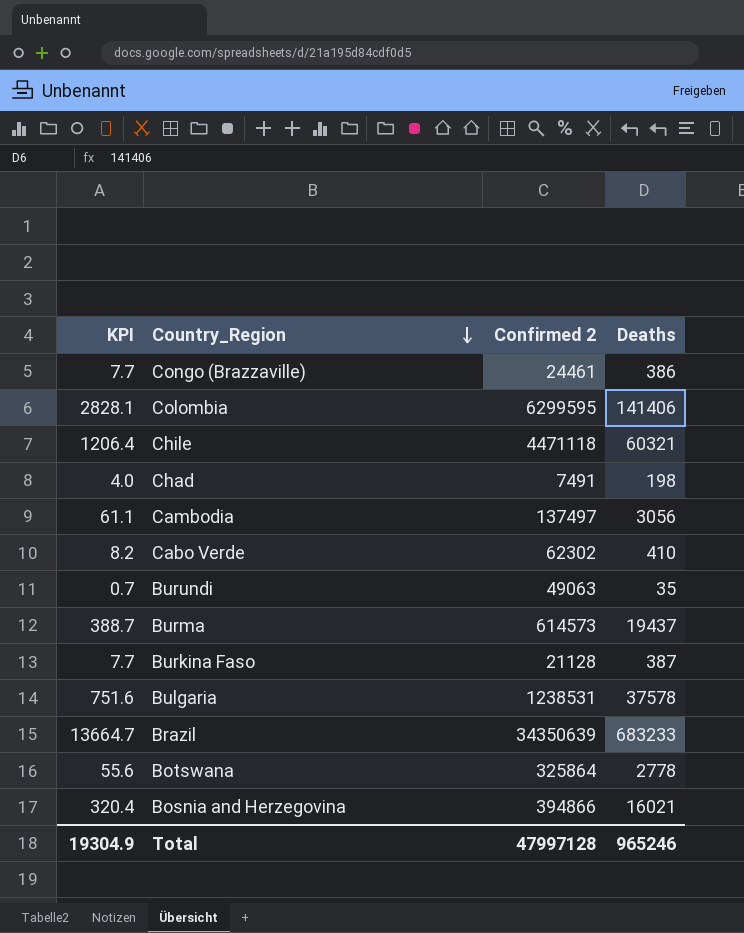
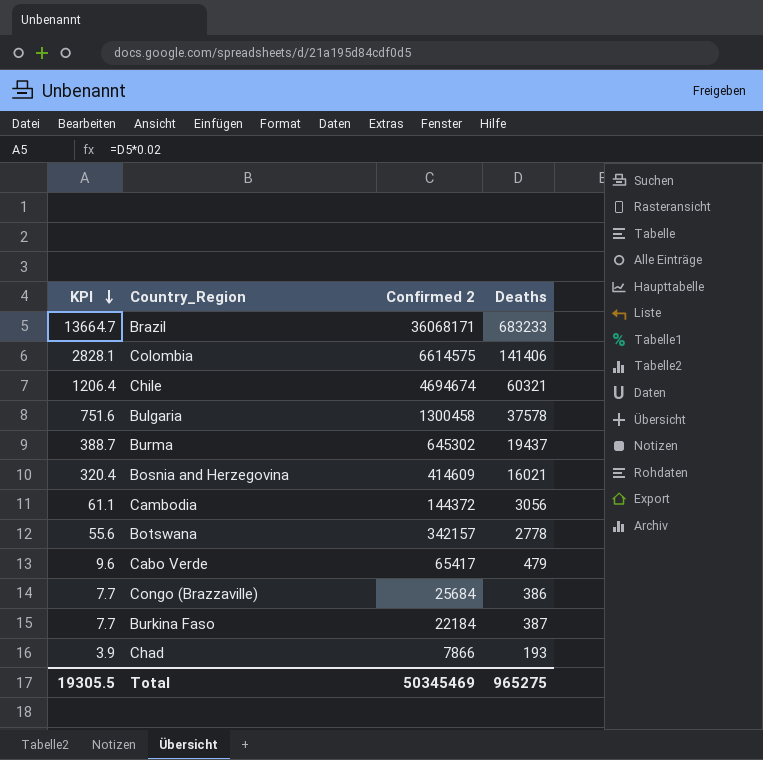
row order: Country_Region descending -> KPI descending
row Burundi: 0.7 | 49063 | 35 -> none
Brazil | Confirmed 2: 34350639 -> 36068171
Colombia | Confirmed 2: 6299595 -> 6614575
Chile | Confirmed 2: 4471118 -> 4694674
Bulgaria | Confirmed 2: 1238531 -> 1300458
Burma | Confirmed 2: 614573 -> 645302
Bosnia and Herzegovina | Confirmed 2: 394866 -> 414609
Cambodia | Confirmed 2: 137497 -> 144372
Botswana | Confirmed 2: 325864 -> 342157
Cabo Verde | KPI: 8.2 -> 9.6
Cabo Verde | Confirmed 2: 62302 -> 65417
Cabo Verde | Deaths: 410 -> 479
Congo (Brazzaville) | Confirmed 2: 24461 -> 25684
Burkina Faso | Confirmed 2: 21128 -> 22184
Chad | KPI: 4.0 -> 3.9
Chad | Confirmed 2: 7491 -> 7866
Chad | Deaths: 198 -> 193
Total | KPI: 19304.9 -> 19305.5
Total | Confirmed 2: 47997128 -> 50345469
Total | Deaths: 965246 -> 965275

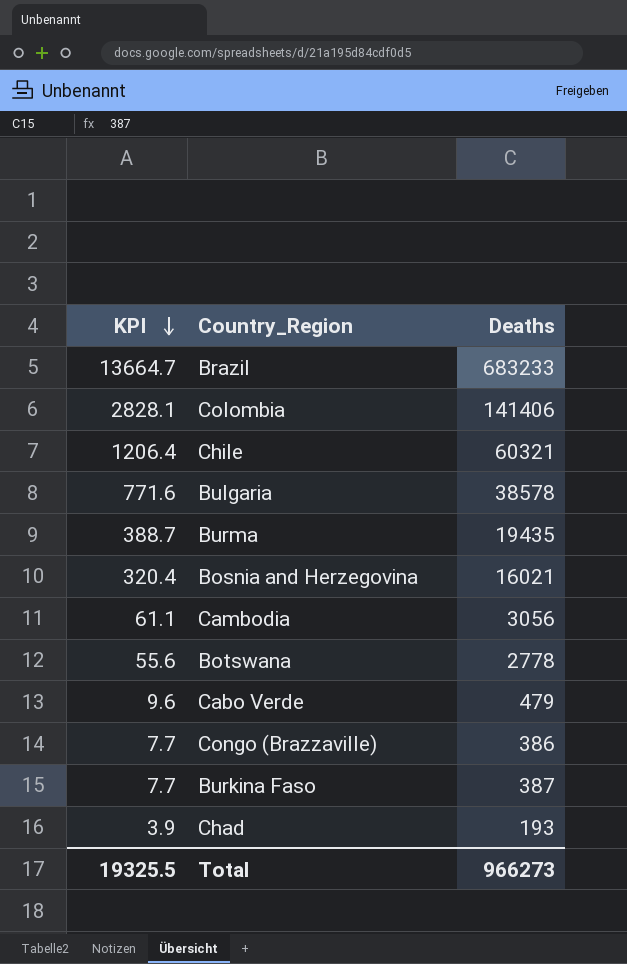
column Confirmed 2 | position: 3 -> none
Bulgaria | KPI: 751.6 -> 771.6
Bulgaria | Deaths: 37578 -> 38578
Burma | Deaths: 19437 -> 19435
Total | KPI: 19305.5 -> 19325.5
Total | Deaths: 965275 -> 966273

